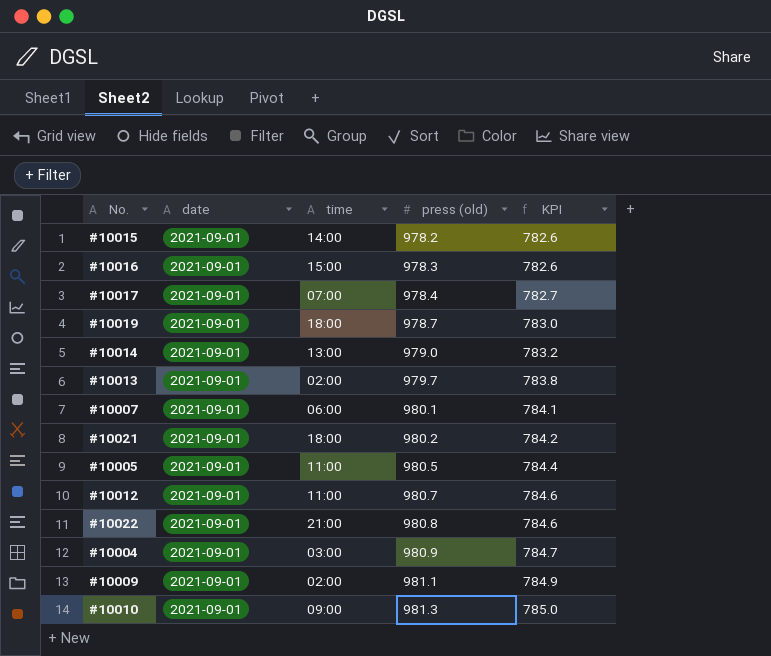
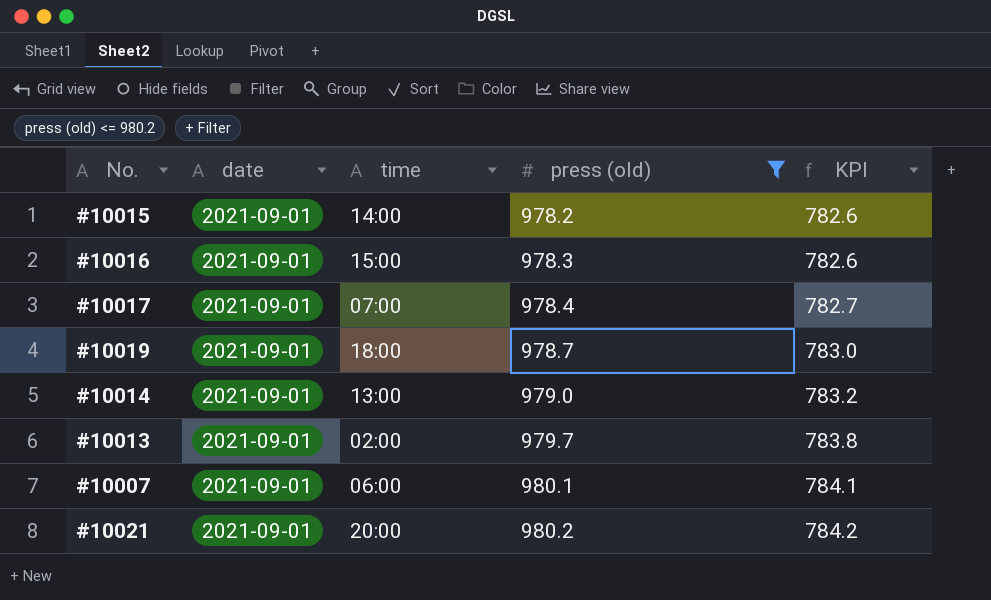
filter: none -> press (old) <= 980.2
#10021 | time: 18:00 -> 20:00

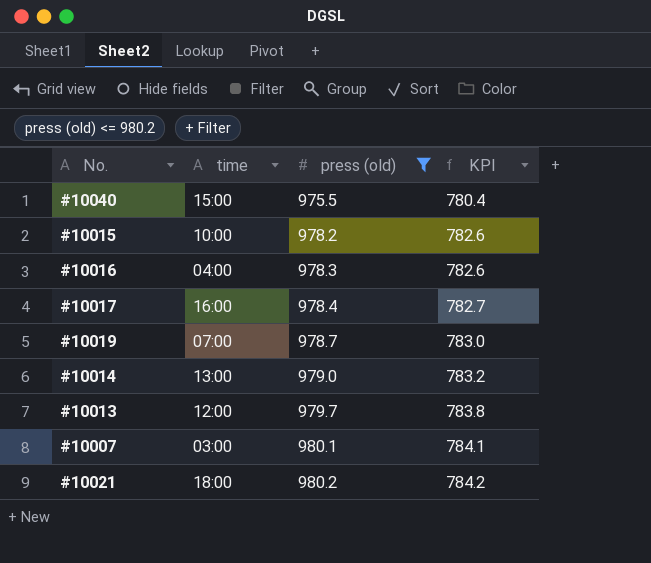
column date | position: 2 -> none
row #10040: none -> 15:00 | 975.5 | 780.4
#10015 | time: 14:00 -> 10:00
#10016 | time: 15:00 -> 04:00
#10017 | time: 07:00 -> 16:00
#10019 | time: 18:00 -> 07:00
#10013 | time: 02:00 -> 12:00
#10007 | time: 06:00 -> 03:00
#10021 | time: 20:00 -> 18:00

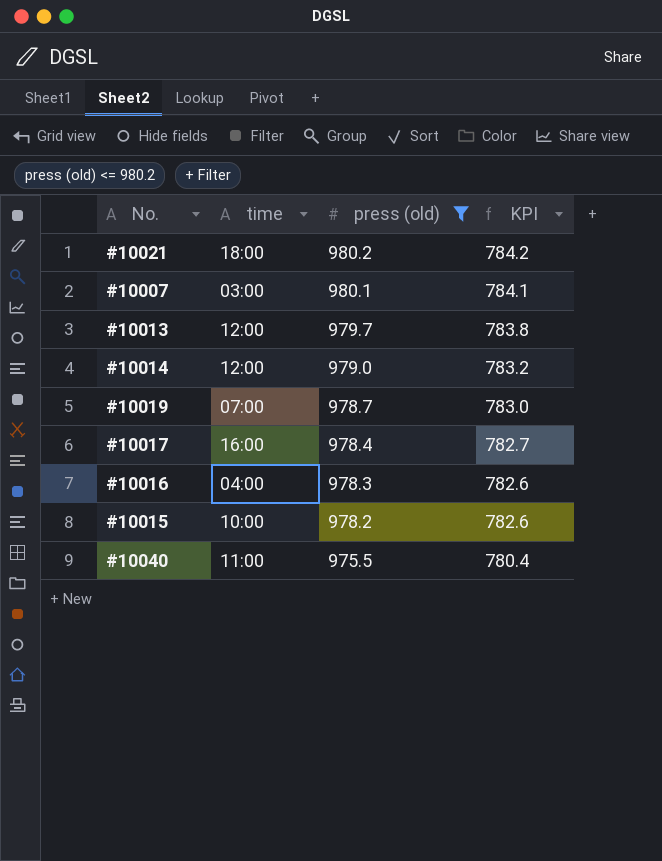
row order: press (old) ascending -> press (old) descending
#10014 | time: 13:00 -> 12:00
#10040 | time: 15:00 -> 11:00

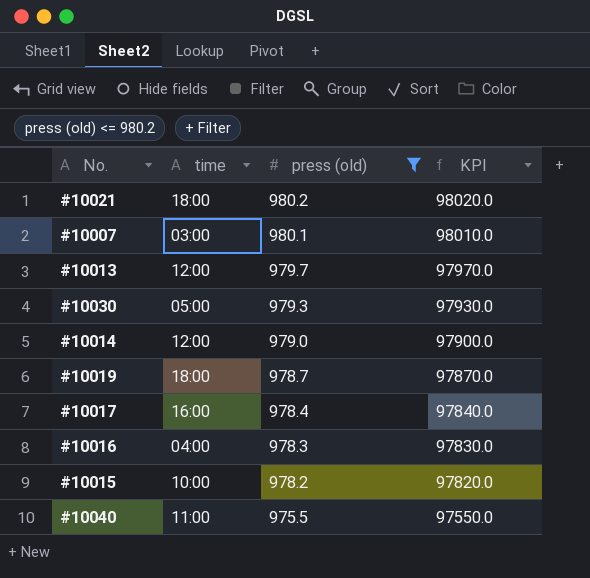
column KPI | formula: [press (old)] * 0.8 -> [press (old)] * 100
row #10030: none -> 05:00 | 979.3 | 97930.0
#10019 | time: 07:00 -> 18:00

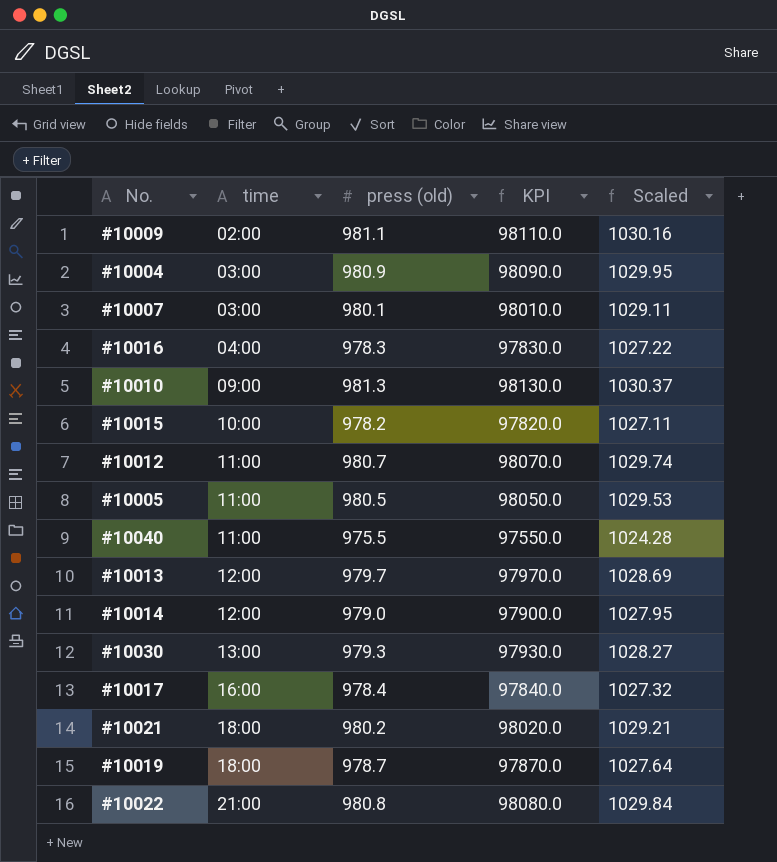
filter: press (old) <= 980.2 -> none
row order: press (old) descending -> time ascending
column Scaled | formula: none -> [press (old)] * 1.05
#10030 | time: 05:00 -> 13:00

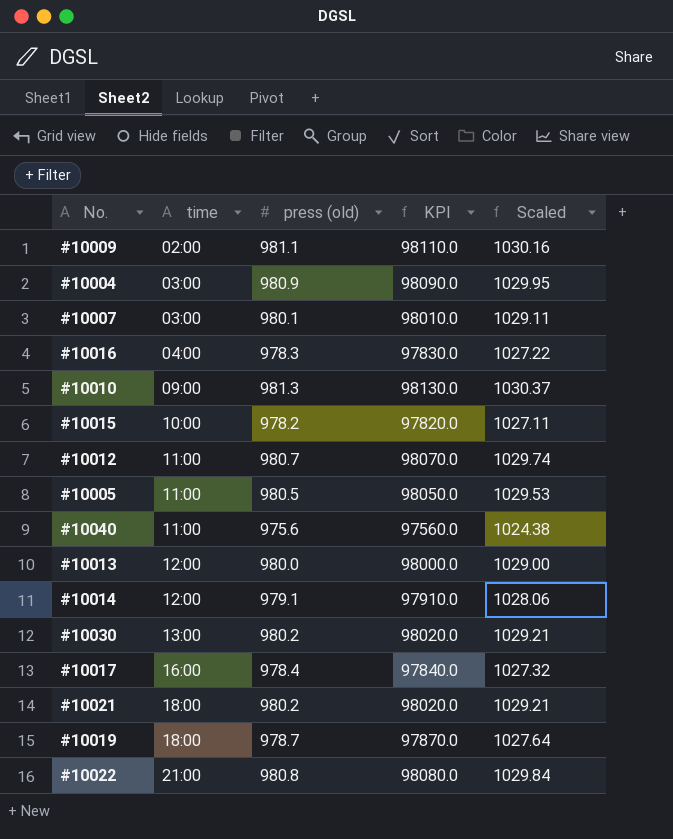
#10040 | press (old): 975.5 -> 975.6
#10040 | KPI: 97550.0 -> 97560.0
#10040 | Scaled: 1024.28 -> 1024.38
#10013 | press (old): 979.7 -> 980.0
#10013 | KPI: 97970.0 -> 98000.0
#10013 | Scaled: 1028.69 -> 1029.00
#10014 | press (old): 979.0 -> 979.1
#10014 | KPI: 97900.0 -> 97910.0
#10014 | Scaled: 1027.95 -> 1028.06
#10030 | press (old): 979.3 -> 980.2
#10030 | KPI: 97930.0 -> 98020.0
#10030 | Scaled: 1028.27 -> 1029.21

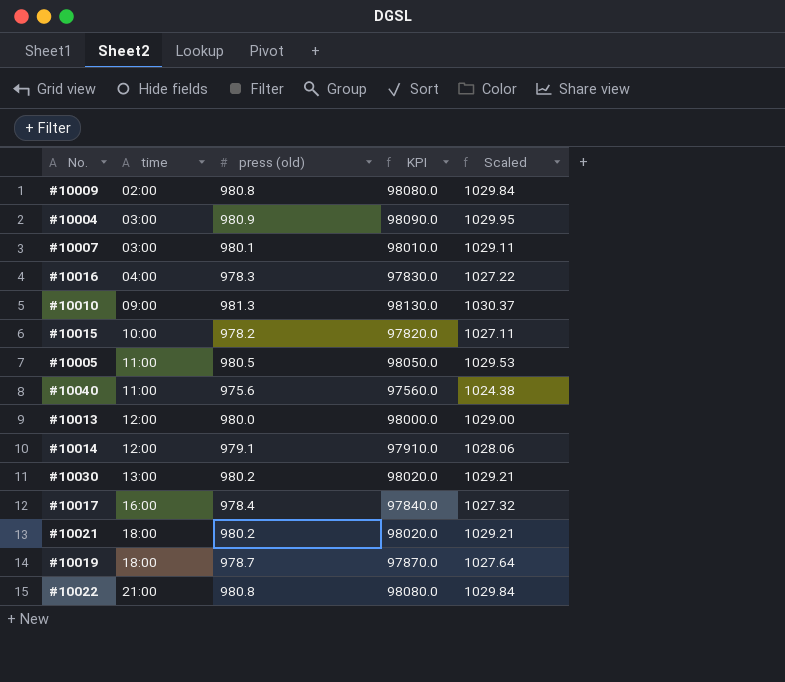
row #10012: 11:00 | 980.7 | 98070.0 | 1029.74 -> none
#10009 | press (old): 981.1 -> 980.8
#10009 | KPI: 98110.0 -> 98080.0
#10009 | Scaled: 1030.16 -> 1029.84

